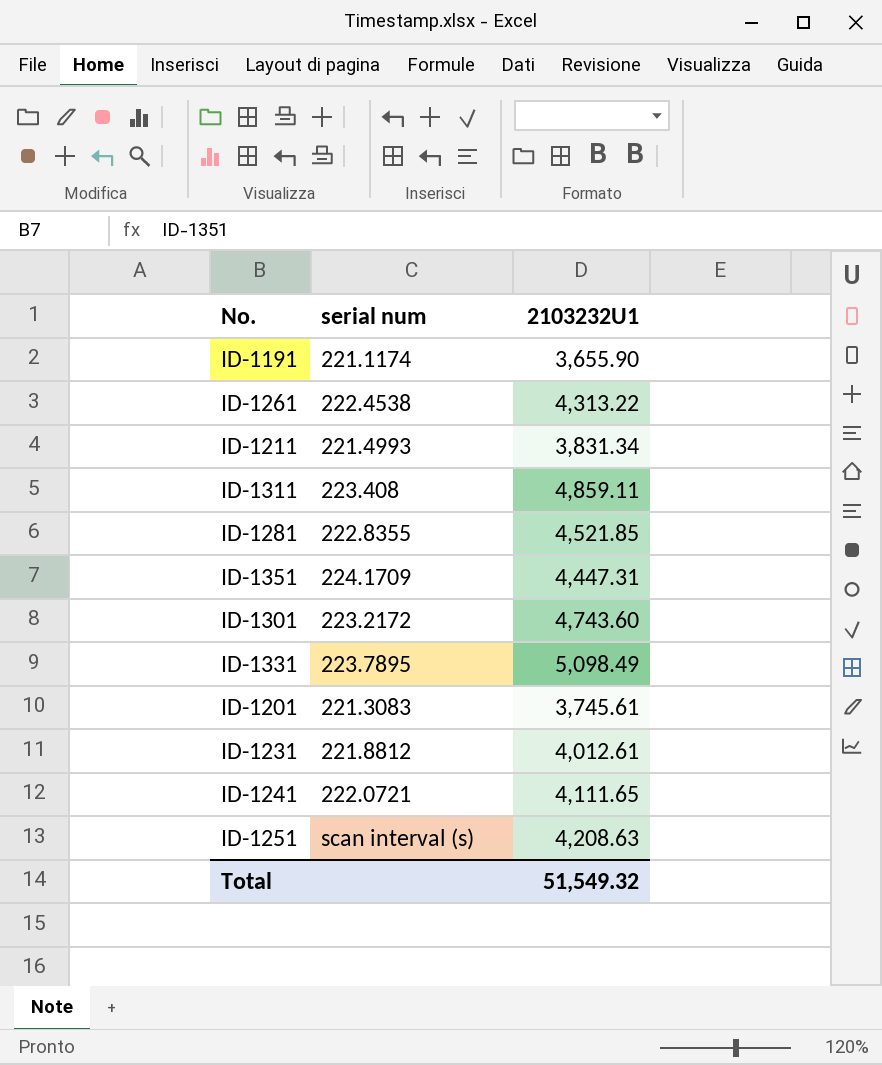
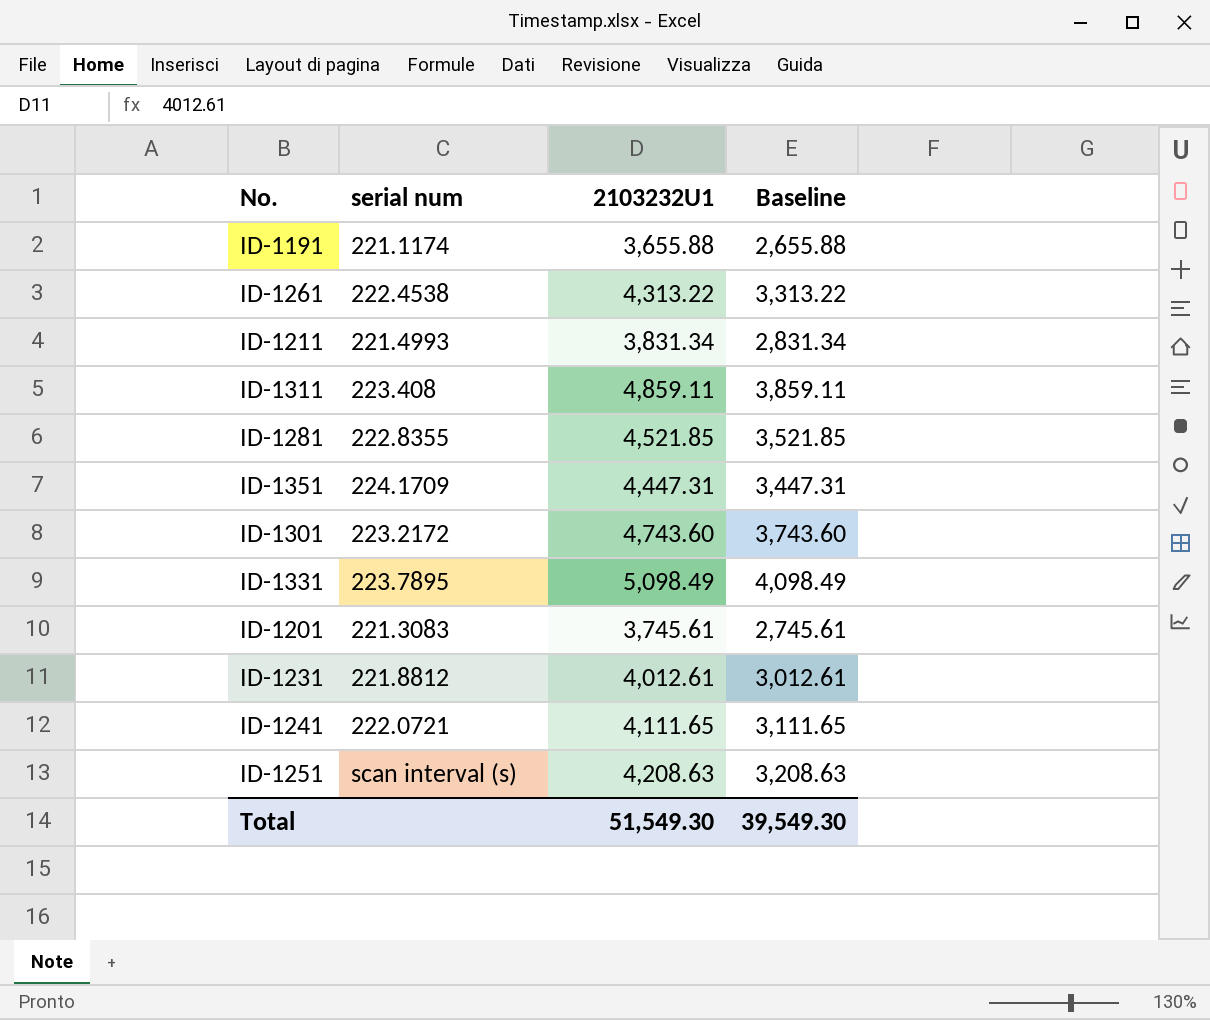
column Baseline | formula: none -> [2103232U1] - 1000
ID-1191 | 2103232U1: 3,655.90 -> 3,655.88
Total | 2103232U1: 51,549.32 -> 51,549.30

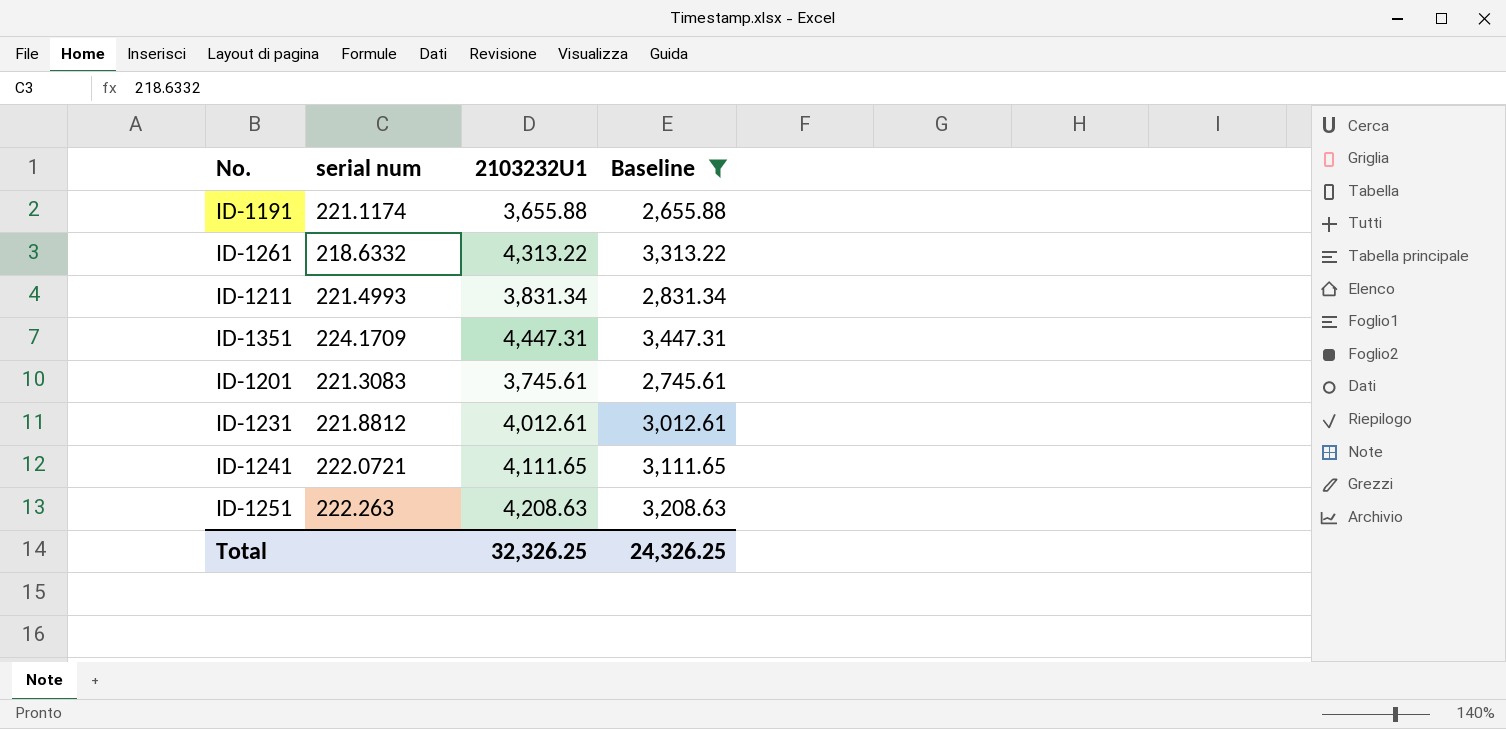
filter: none -> Baseline <= 3,447.31
ID-1261 | serial num: 222.4538 -> 218.6332
ID-1251 | serial num: scan interval (s) -> 222.263
Total | 2103232U1: 51,549.30 -> 32,326.25
Total | Baseline: 39,549.30 -> 24,326.25

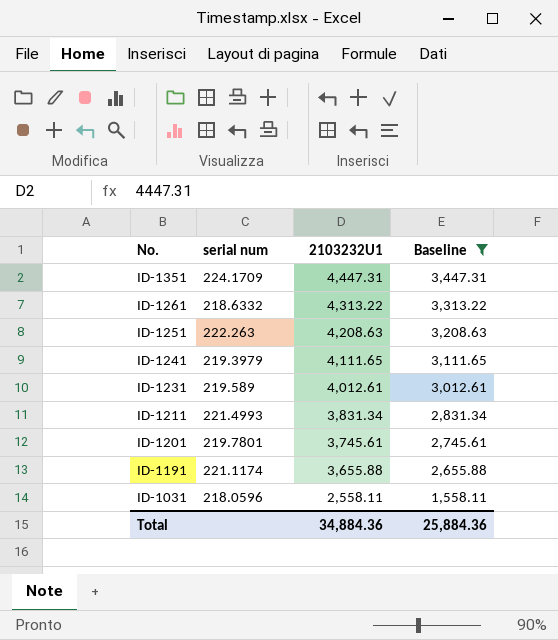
row order: none -> No. descending
ID-1241 | serial num: 222.0721 -> 219.3979
ID-1231 | serial num: 221.8812 -> 219.589
ID-1201 | serial num: 221.3083 -> 219.7801
row ID-1031: none -> 218.0596 | 2,558.11 | 1,558.11
Total | 2103232U1: 32,326.25 -> 34,884.36
Total | Baseline: 24,326.25 -> 25,884.36

